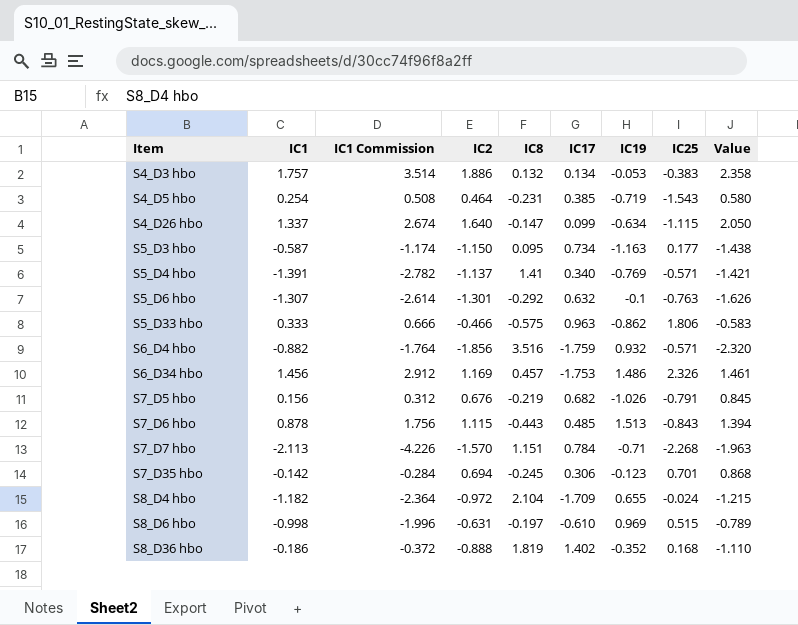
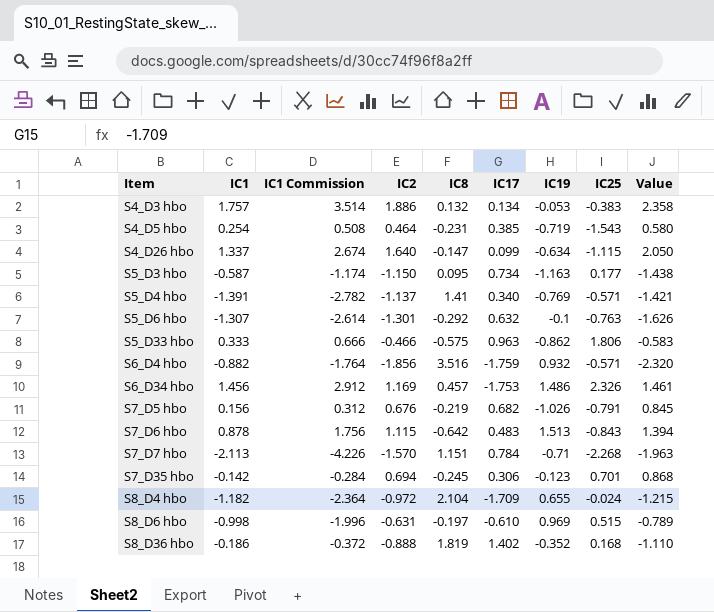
S7_D6 hbo | IC8: -0.443 -> -0.642
S7_D6 hbo | IC17: 0.485 -> 0.483

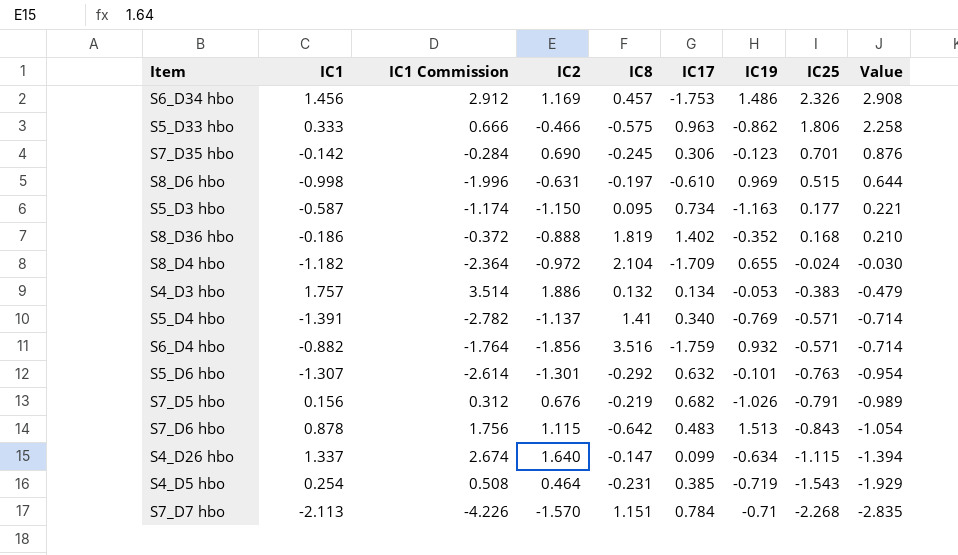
row order: Item ascending -> IC25 descending
column Value | formula: [IC2] * 1.25 -> [IC25] * 1.25
S7_D35 hbo | IC2: 0.694 -> 0.690
S5_D6 hbo | IC19: -0.1 -> -0.101

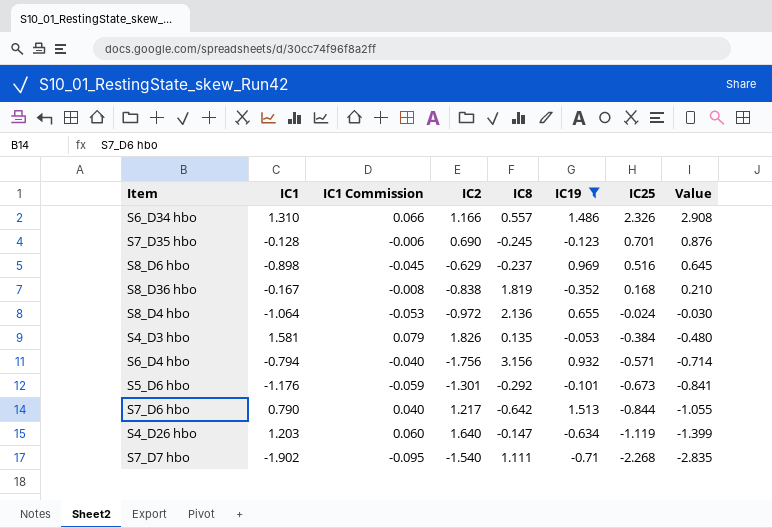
filter: none -> IC19 >= -0.71
column IC17 | position: 6 -> none
column IC1 Commission | formula: [IC1] * 2 -> [IC1] * 0.05
S6_D34 hbo | IC1: 1.456 -> 1.310
S6_D34 hbo | IC2: 1.169 -> 1.166
S6_D34 hbo | IC8: 0.457 -> 0.557
S7_D35 hbo | IC1: -0.142 -> -0.128
S8_D6 hbo | IC1: -0.998 -> -0.898
S8_D6 hbo | IC2: -0.631 -> -0.629
S8_D6 hbo | IC8: -0.197 -> -0.237
S8_D6 hbo | IC25: 0.515 -> 0.516
S8_D6 hbo | Value: 0.644 -> 0.645
S8_D36 hbo | IC1: -0.186 -> -0.167
S8_D36 hbo | IC2: -0.888 -> -0.838
S8_D4 hbo | IC1: -1.182 -> -1.064
S8_D4 hbo | IC8: 2.104 -> 2.136
S4_D3 hbo | IC1: 1.757 -> 1.581
S4_D3 hbo | IC2: 1.886 -> 1.826
S4_D3 hbo | IC8: 0.132 -> 0.135
S4_D3 hbo | IC25: -0.383 -> -0.384
S4_D3 hbo | Value: -0.479 -> -0.480
S6_D4 hbo | IC1: -0.882 -> -0.794
S6_D4 hbo | IC2: -1.856 -> -1.756
S6_D4 hbo | IC8: 3.516 -> 3.156
S5_D6 hbo | IC1: -1.307 -> -1.176
S5_D6 hbo | IC25: -0.763 -> -0.673
S5_D6 hbo | Value: -0.954 -> -0.841
S7_D6 hbo | IC1: 0.878 -> 0.790
S7_D6 hbo | IC2: 1.115 -> 1.217
S7_D6 hbo | IC25: -0.843 -> -0.844
S7_D6 hbo | Value: -1.054 -> -1.055
S4_D26 hbo | IC1: 1.337 -> 1.203
S4_D26 hbo | IC25: -1.115 -> -1.119
S4_D26 hbo | Value: -1.394 -> -1.399
S7_D7 hbo | IC1: -2.113 -> -1.902
S7_D7 hbo | IC2: -1.570 -> -1.540
S7_D7 hbo | IC8: 1.151 -> 1.111

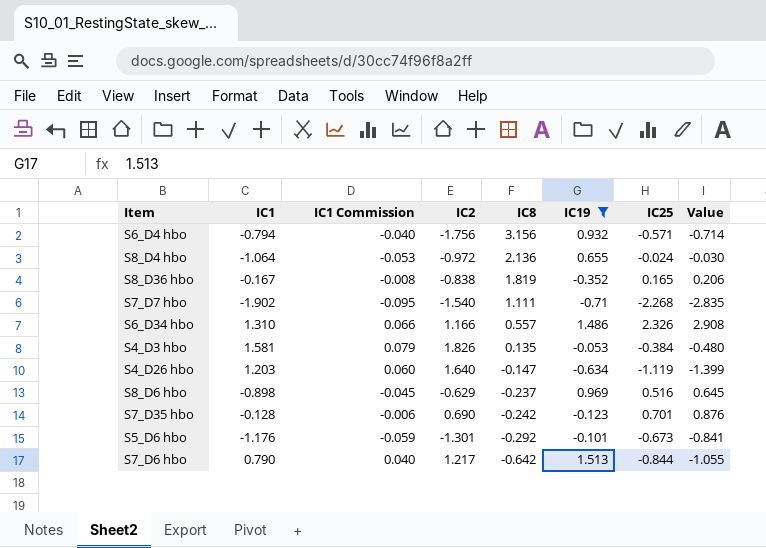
row order: IC25 descending -> IC8 descending
S8_D36 hbo | IC25: 0.168 -> 0.165
S8_D36 hbo | Value: 0.210 -> 0.206
S7_D35 hbo | IC8: -0.245 -> -0.242

